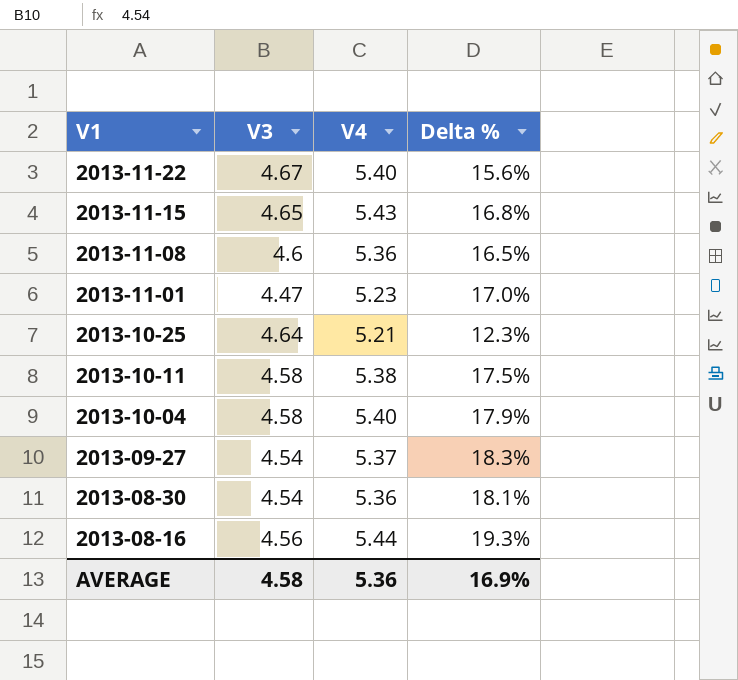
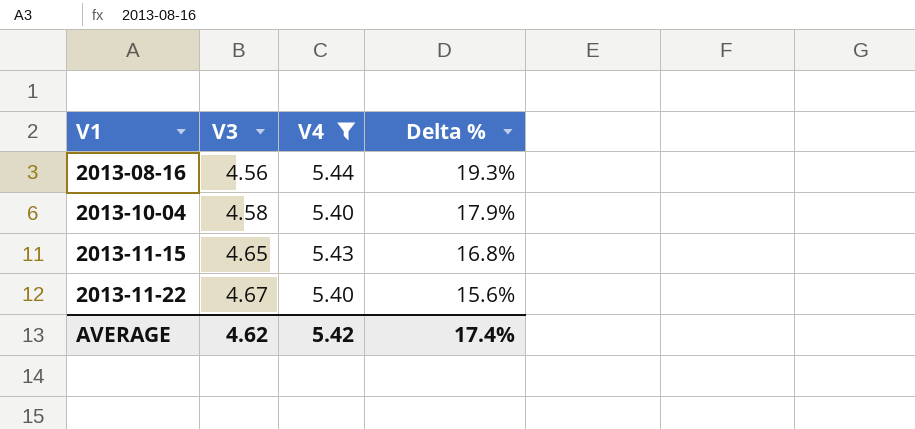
filter: none -> V4 >= 5.40
row order: V1 descending -> V1 ascending
AVERAGE | V3: 4.58 -> 4.62
AVERAGE | V4: 5.36 -> 5.42
AVERAGE | Delta %: 16.9% -> 17.4%

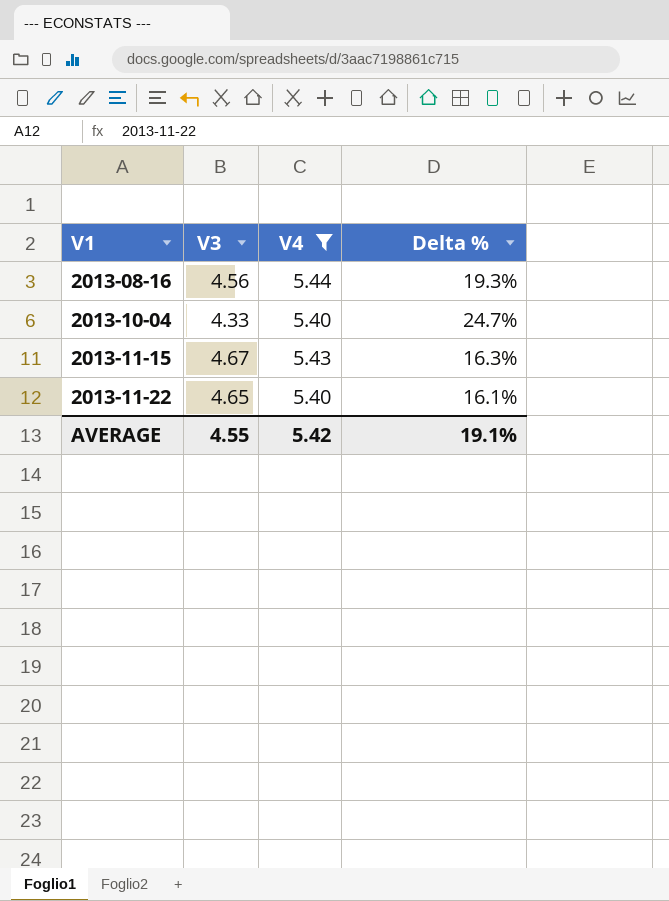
2013-10-04 | V3: 4.58 -> 4.33
2013-10-04 | Delta %: 17.9% -> 24.7%
2013-11-15 | V3: 4.65 -> 4.67
2013-11-15 | Delta %: 16.8% -> 16.3%
2013-11-22 | V3: 4.67 -> 4.65
2013-11-22 | Delta %: 15.6% -> 16.1%
AVERAGE | V3: 4.62 -> 4.55
AVERAGE | Delta %: 17.4% -> 19.1%

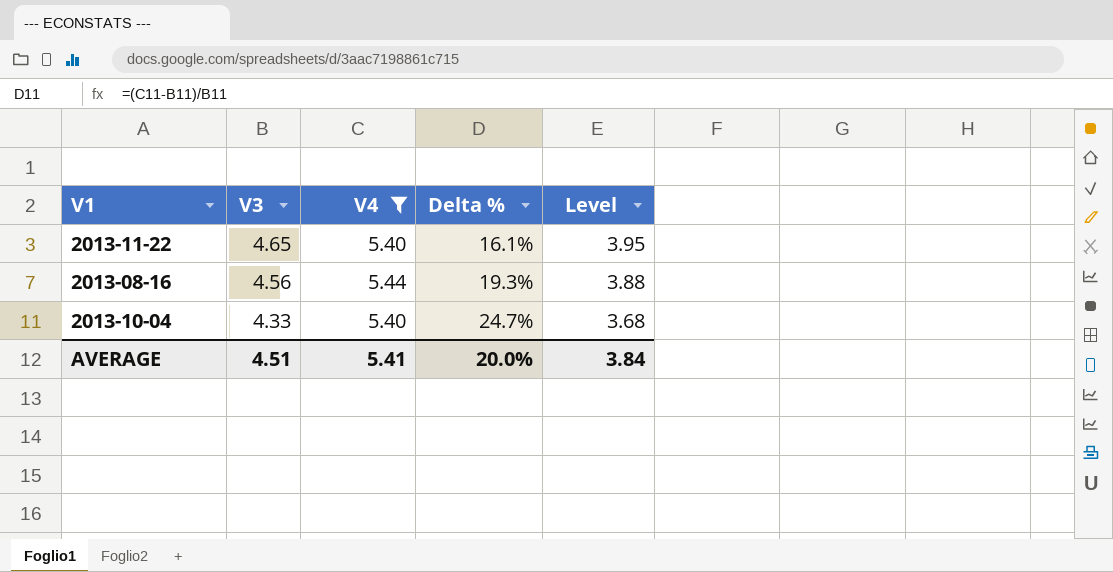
row order: V1 ascending -> V3 descending
column Level | formula: none -> [V3] * 0.85
row 2013-11-15: 4.67 | 5.43 | 16.3% -> none
AVERAGE | V3: 4.55 -> 4.51
AVERAGE | V4: 5.42 -> 5.41
AVERAGE | Delta %: 19.1% -> 20.0%

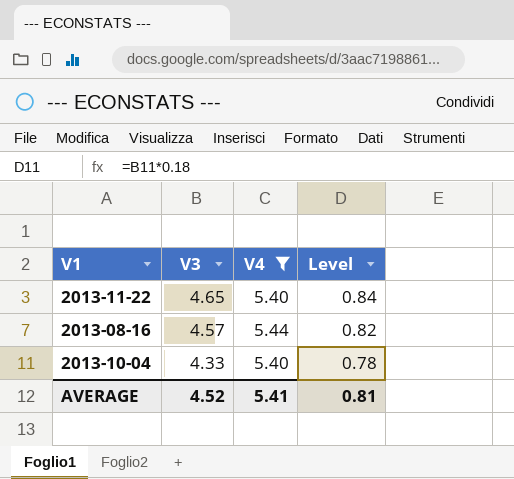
column Delta % | formula: ([V4] - [V3]) / [V3] -> none
column Level | formula: [V3] * 0.85 -> [V3] * 0.18
2013-08-16 | V3: 4.56 -> 4.57
AVERAGE | V3: 4.51 -> 4.52
AVERAGE | Level: 3.84 -> 0.81

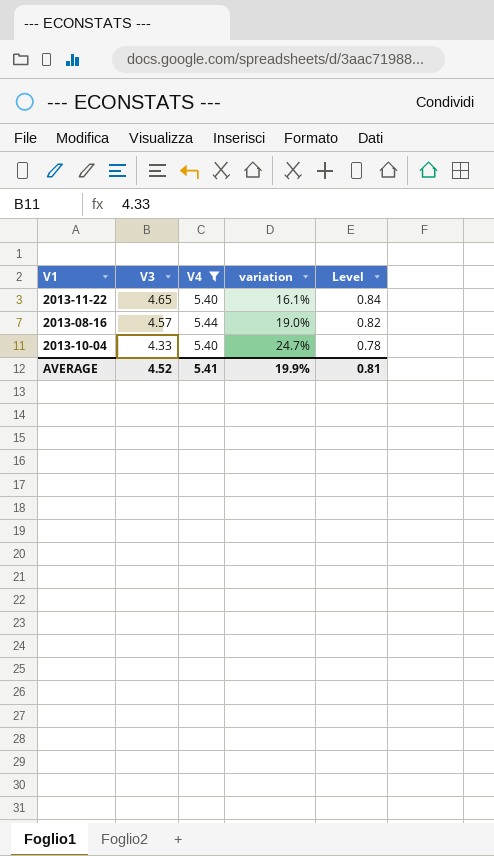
column variation | formula: none -> ([V4] - [V3]) / [V3]

